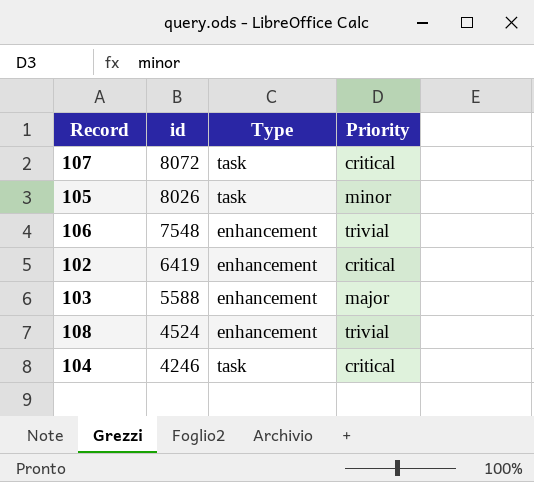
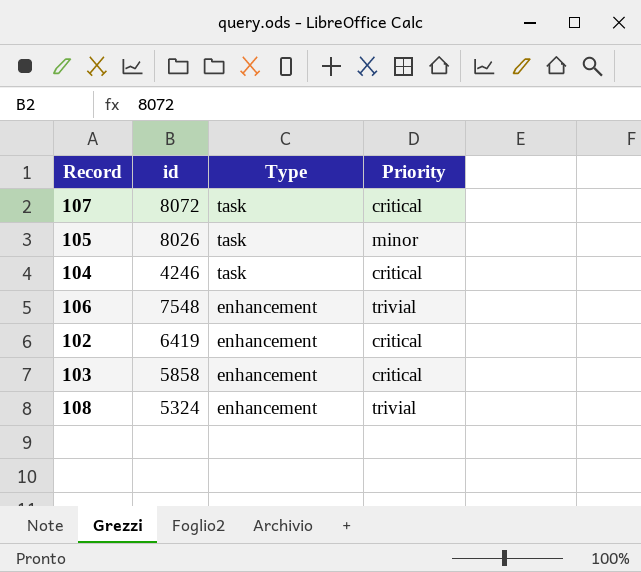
row order: id descending -> Type descending
103 | id: 5588 -> 5858
103 | Priority: major -> critical
108 | id: 4524 -> 5324

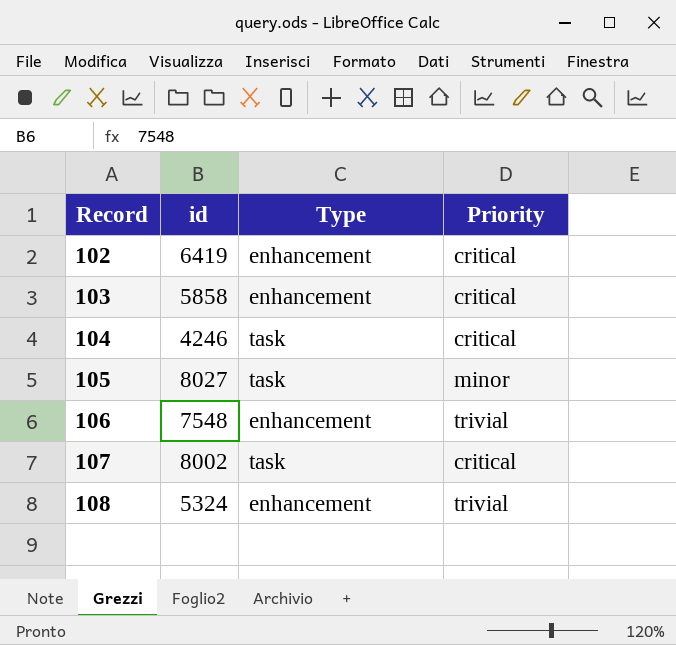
row order: Type descending -> Record ascending
105 | id: 8026 -> 8027
107 | id: 8072 -> 8002

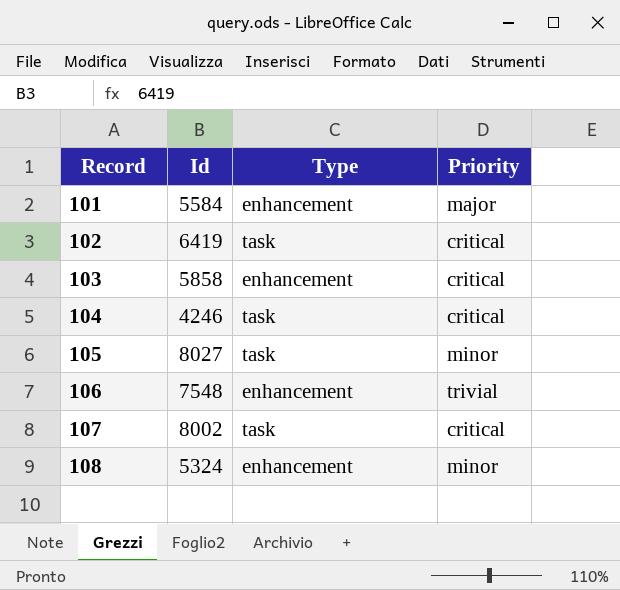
column name: id -> Id
row 101: none -> 5584 | enhancement | major
102 | Type: enhancement -> task
108 | Priority: trivial -> minor

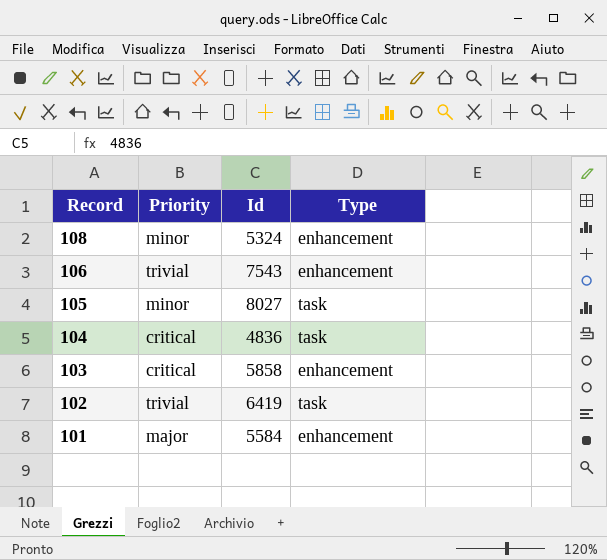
row order: Record ascending -> Record descending
column Priority | position: 4 -> 2
row 107: 8002 | task | critical -> none
106 | Id: 7548 -> 7543
104 | Id: 4246 -> 4836
102 | Priority: critical -> trivial

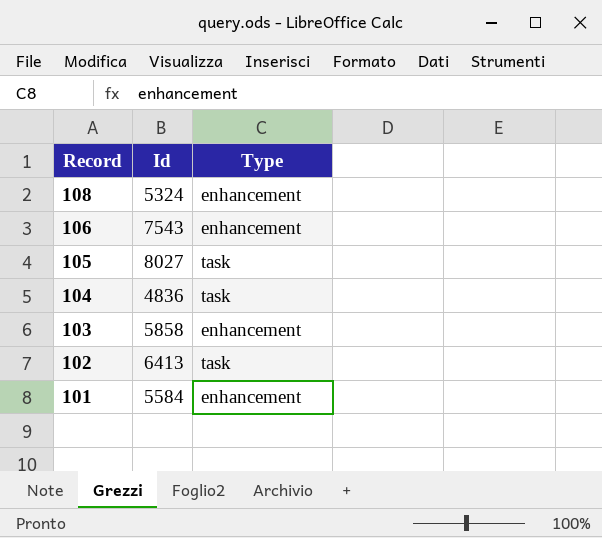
column Priority | position: 2 -> none
102 | Id: 6419 -> 6413

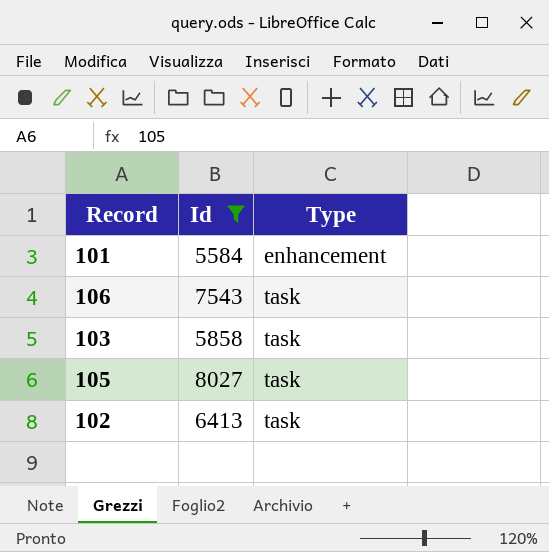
filter: none -> Id >= 5584
row order: Record descending -> Type ascending
106 | Type: enhancement -> task
103 | Type: enhancement -> task

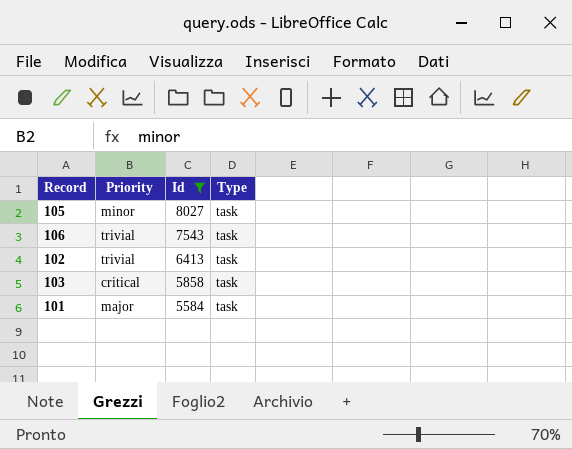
row order: Type ascending -> Id descending
column Priority | position: none -> 2
101 | Type: enhancement -> task

